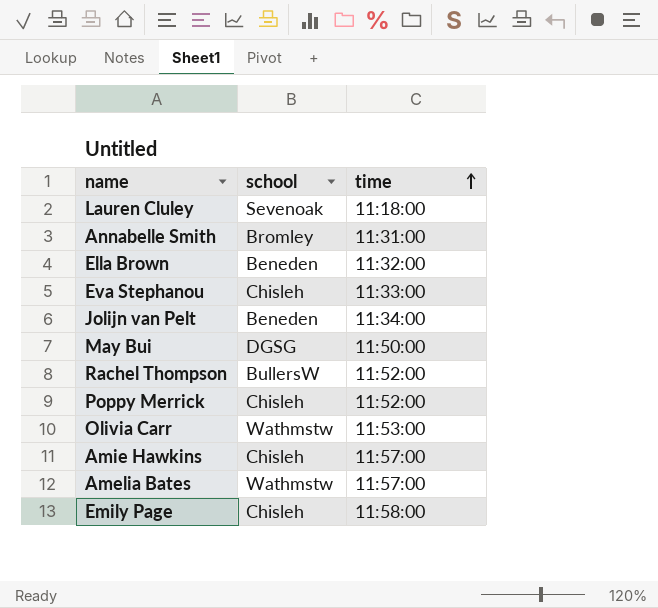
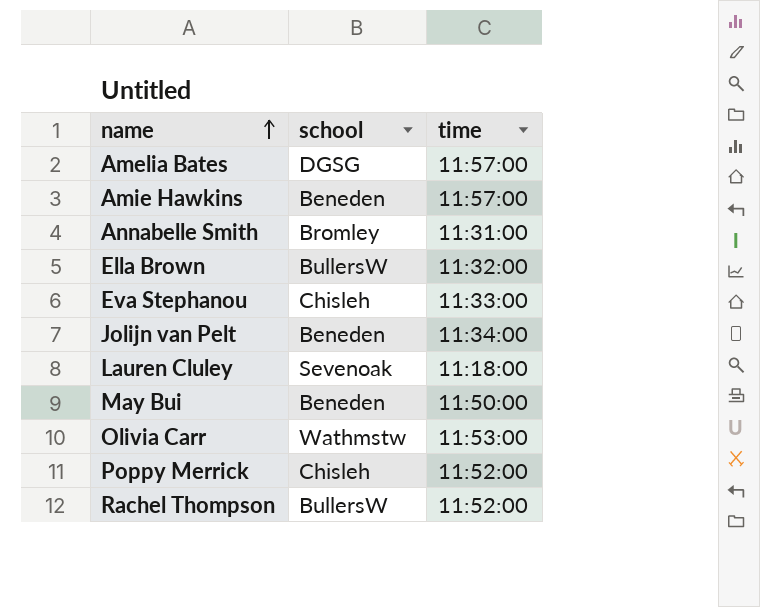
row order: time ascending -> name ascending
row Emily Page: Chisleh | 11:58:00 -> none
Amelia Bates | school: Wathmstw -> DGSG
Amie Hawkins | school: Chisleh -> Beneden
Ella Brown | school: Beneden -> BullersW
May Bui | school: DGSG -> Beneden

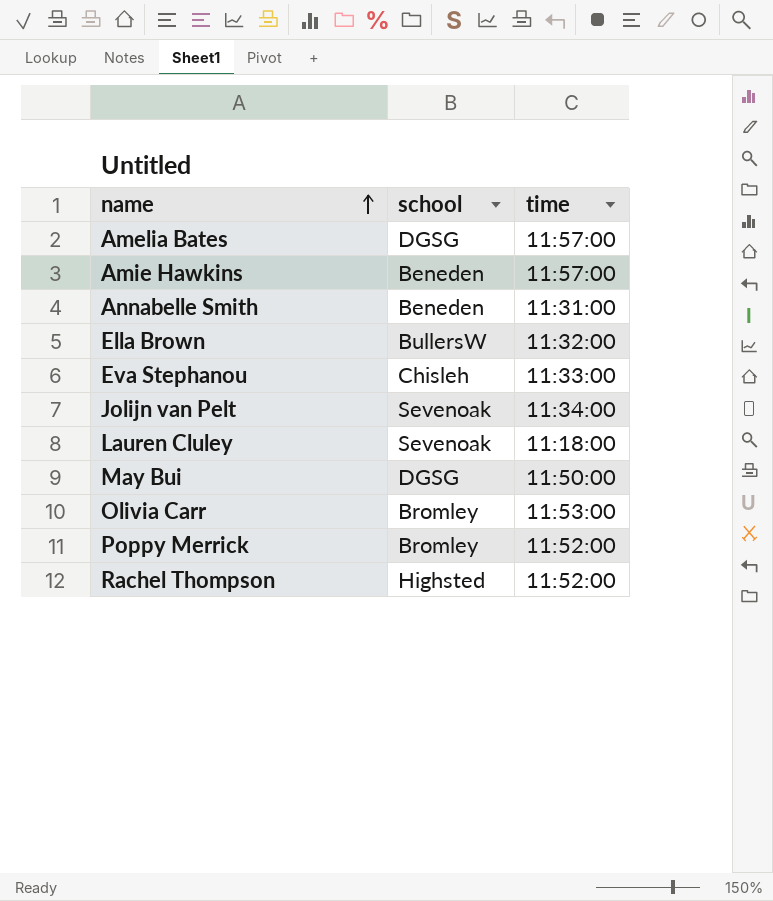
Annabelle Smith | school: Bromley -> Beneden
Jolijn van Pelt | school: Beneden -> Sevenoak
May Bui | school: Beneden -> DGSG
Olivia Carr | school: Wathmstw -> Bromley
Poppy Merrick | school: Chisleh -> Bromley
Rachel Thompson | school: BullersW -> Highsted

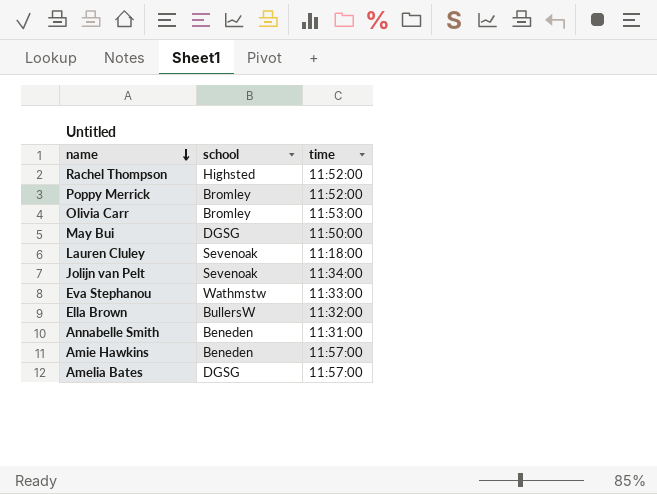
row order: name ascending -> name descending
Eva Stephanou | school: Chisleh -> Wathmstw

